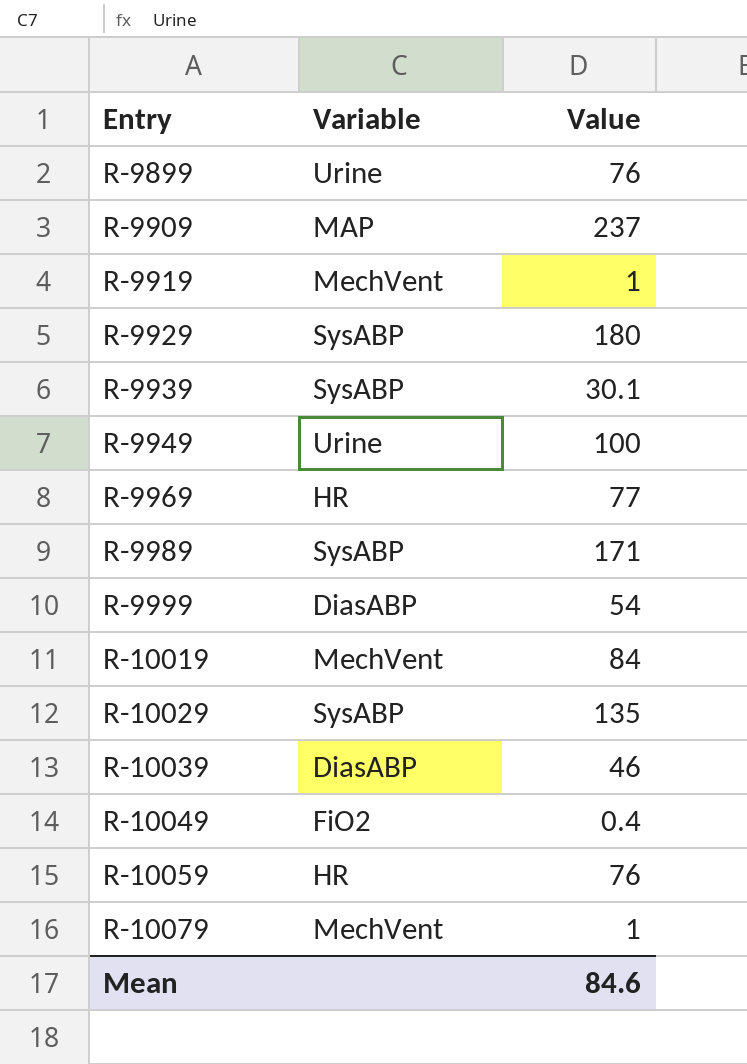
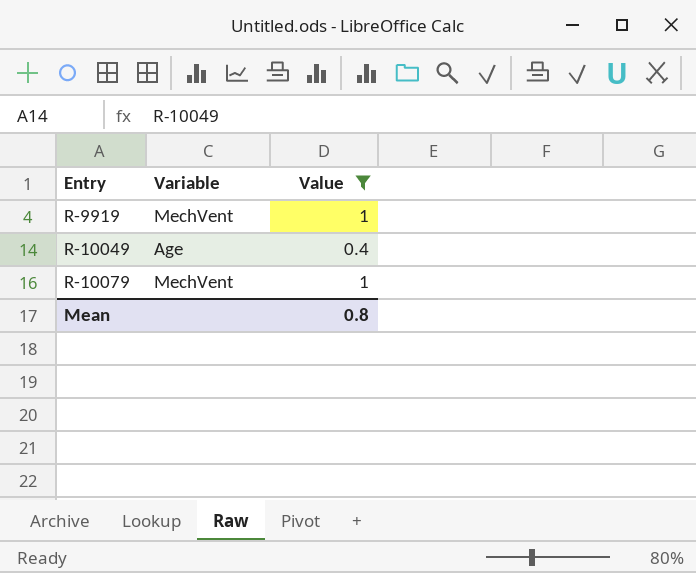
filter: none -> Value <= 1
R-10049 | Variable: FiO2 -> Age
Mean | Value: 84.6 -> 0.8

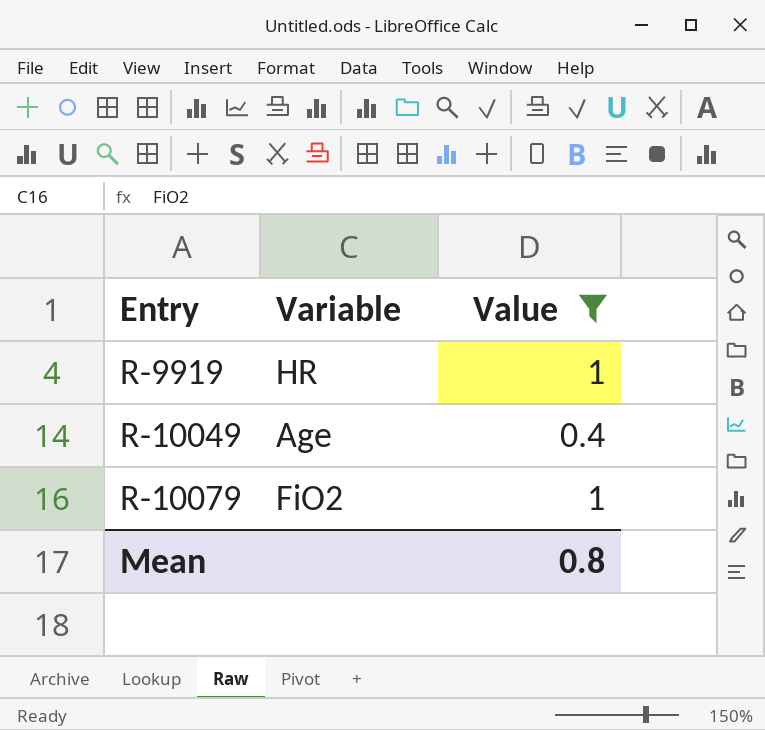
R-9919 | Variable: MechVent -> HR
R-10079 | Variable: MechVent -> FiO2

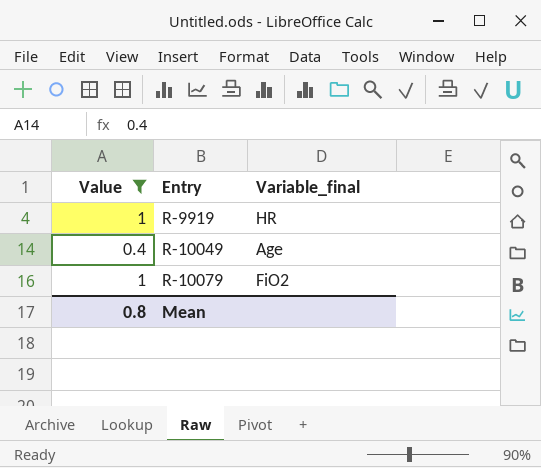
column Value | position: 3 -> 1
column name: Variable -> Variable_final

